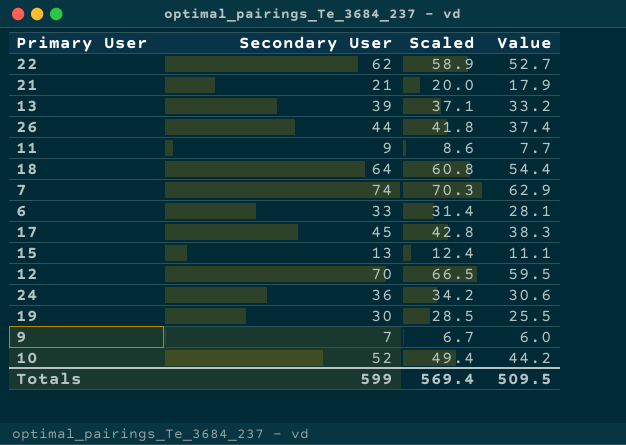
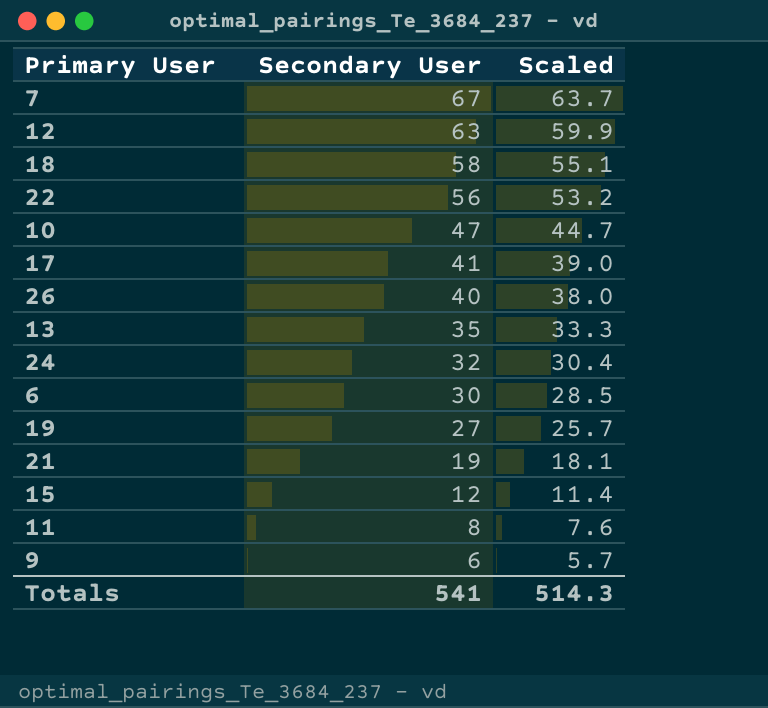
row order: none -> Secondary User descending
column Value | formula: [Secondary User] * 0.85 -> none
7 | Secondary User: 74 -> 67
7 | Scaled: 70.3 -> 63.7
12 | Secondary User: 70 -> 63
12 | Scaled: 66.5 -> 59.9
18 | Secondary User: 64 -> 58
18 | Scaled: 60.8 -> 55.1
22 | Secondary User: 62 -> 56
22 | Scaled: 58.9 -> 53.2
10 | Secondary User: 52 -> 47
10 | Scaled: 49.4 -> 44.7
17 | Secondary User: 45 -> 41
17 | Scaled: 42.8 -> 39.0
26 | Secondary User: 44 -> 40
26 | Scaled: 41.8 -> 38.0
13 | Secondary User: 39 -> 35
13 | Scaled: 37.1 -> 33.3
24 | Secondary User: 36 -> 32
24 | Scaled: 34.2 -> 30.4
6 | Secondary User: 33 -> 30
6 | Scaled: 31.4 -> 28.5
19 | Secondary User: 30 -> 27
19 | Scaled: 28.5 -> 25.7
21 | Secondary User: 21 -> 19
21 | Scaled: 20.0 -> 18.1
15 | Secondary User: 13 -> 12
15 | Scaled: 12.4 -> 11.4
11 | Secondary User: 9 -> 8
11 | Scaled: 8.6 -> 7.6
9 | Secondary User: 7 -> 6
9 | Scaled: 6.7 -> 5.7
Totals | Secondary User: 599 -> 541
Totals | Scaled: 569.4 -> 514.3

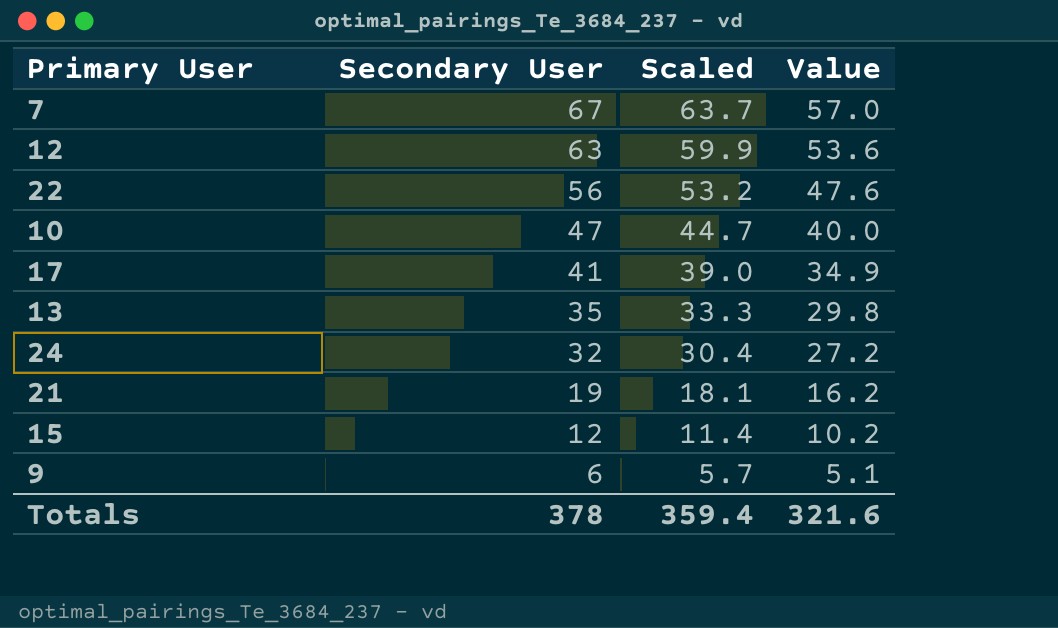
column Value | formula: none -> [Secondary User] * 0.85
row 18: 58 | 55.1 -> none
row 26: 40 | 38.0 -> none
row 6: 30 | 28.5 -> none
row 19: 27 | 25.7 -> none
row 11: 8 | 7.6 -> none
Totals | Secondary User: 541 -> 378
Totals | Scaled: 514.3 -> 359.4

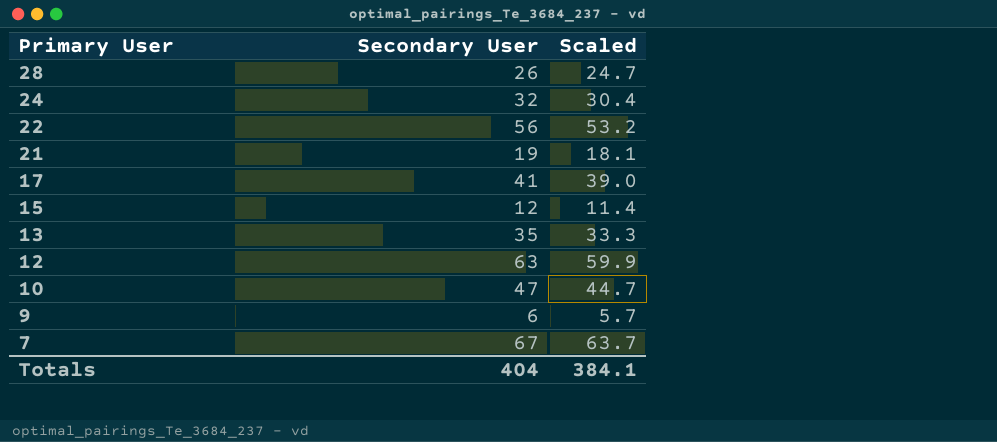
row order: Secondary User descending -> Primary User descending
column Value | formula: [Secondary User] * 0.85 -> none
row 28: none -> 26 | 24.7
Totals | Secondary User: 378 -> 404
Totals | Scaled: 359.4 -> 384.1

